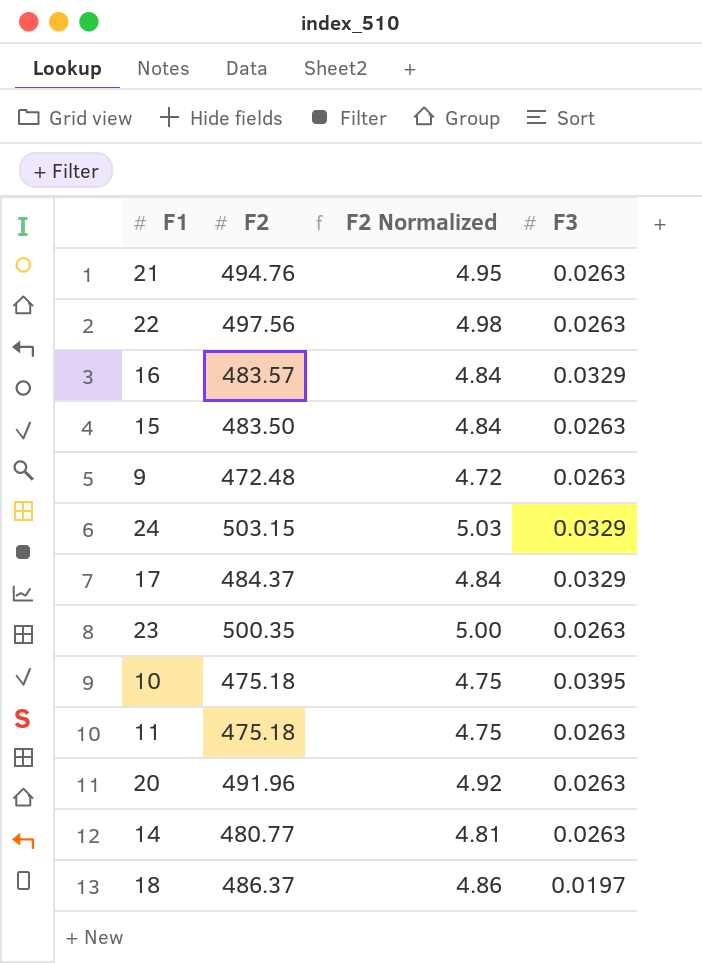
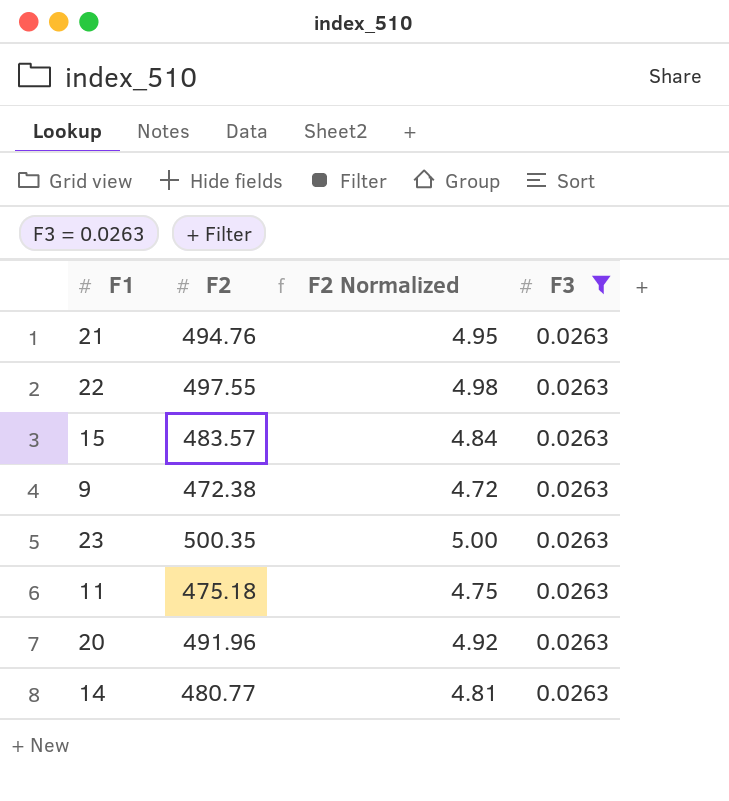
filter: none -> F3 = 0.0263
22 | F2: 497.56 -> 497.55
15 | F2: 483.50 -> 483.57
9 | F2: 472.48 -> 472.38

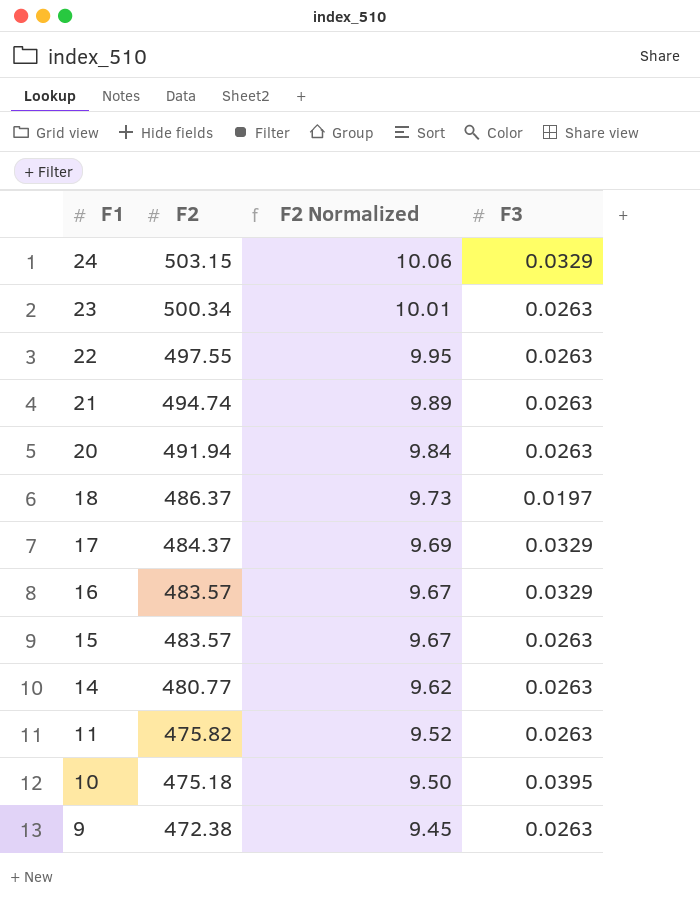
filter: F3 = 0.0263 -> none
row order: none -> F1 descending
column F2 Normalized | formula: [F2] * 0.01 -> [F2] * 0.02
23 | F2: 500.35 -> 500.34
21 | F2: 494.76 -> 494.74
20 | F2: 491.96 -> 491.94
11 | F2: 475.18 -> 475.82

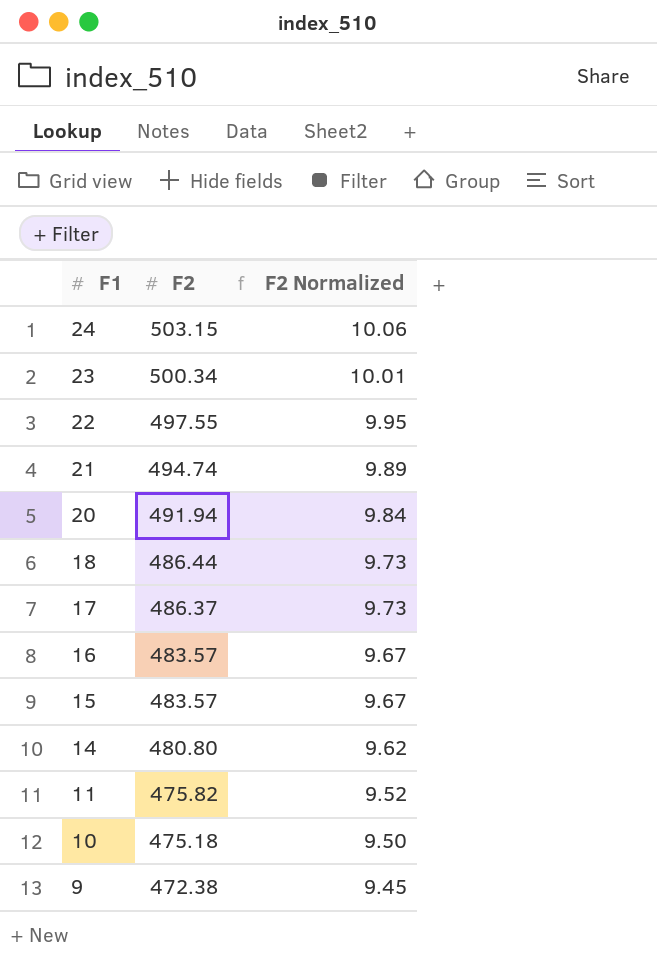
column F3 | position: 4 -> none
18 | F2: 486.37 -> 486.44
17 | F2: 484.37 -> 486.37
17 | F2 Normalized: 9.69 -> 9.73
14 | F2: 480.77 -> 480.80

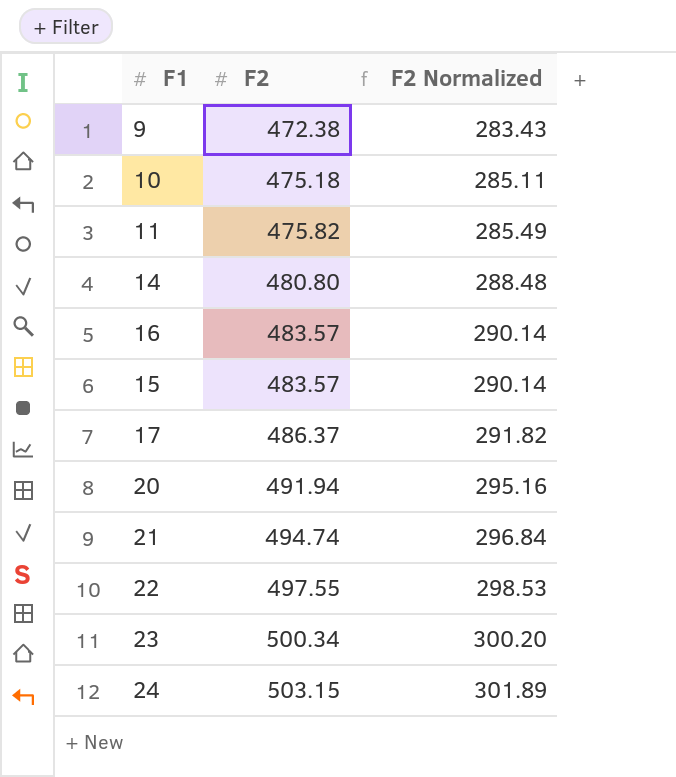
row order: F1 descending -> F2 ascending
column F2 Normalized | formula: [F2] * 0.02 -> [F2] * 0.6
row 18: 486.44 | 9.73 -> none

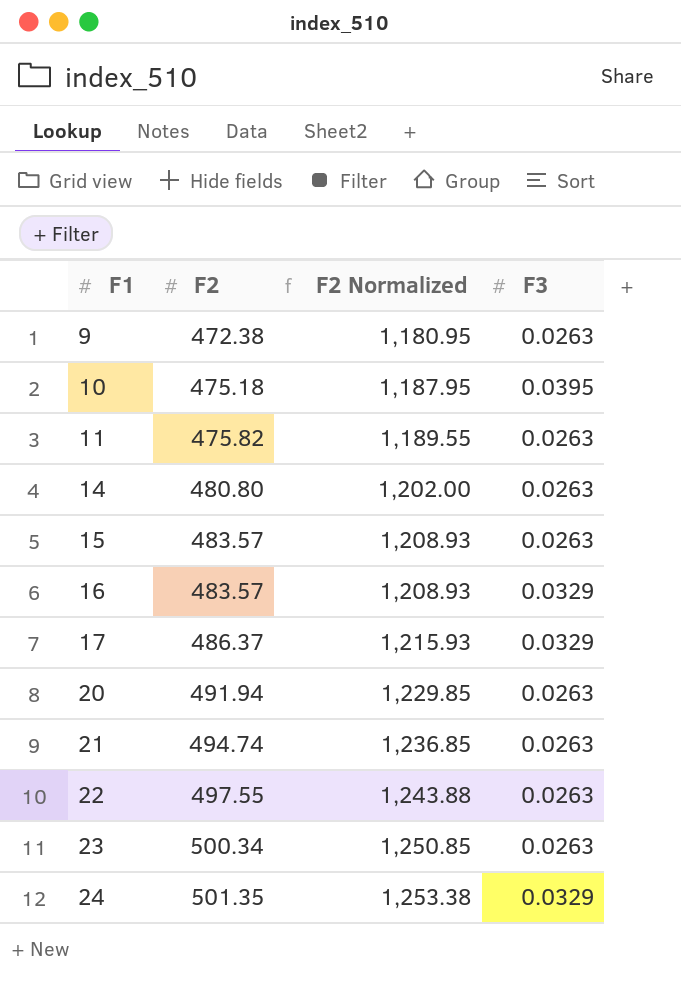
row order: F2 ascending -> F1 ascending
column F2 Normalized | formula: [F2] * 0.6 -> [F2] * 2.5
column F3 | position: none -> 4
24 | F2: 503.15 -> 501.35

